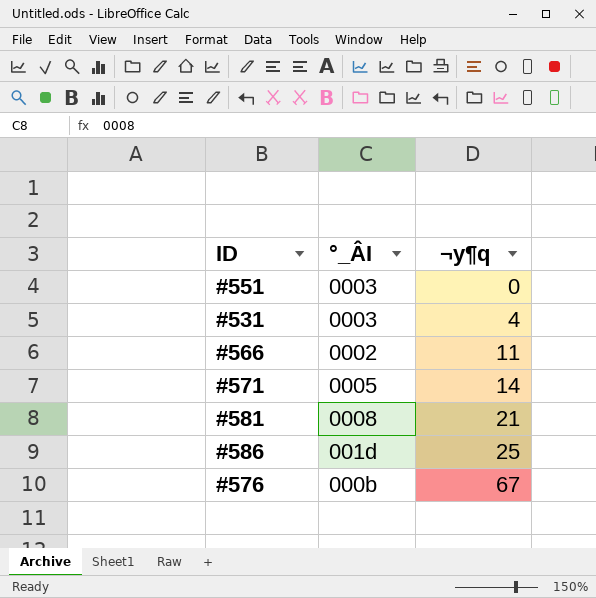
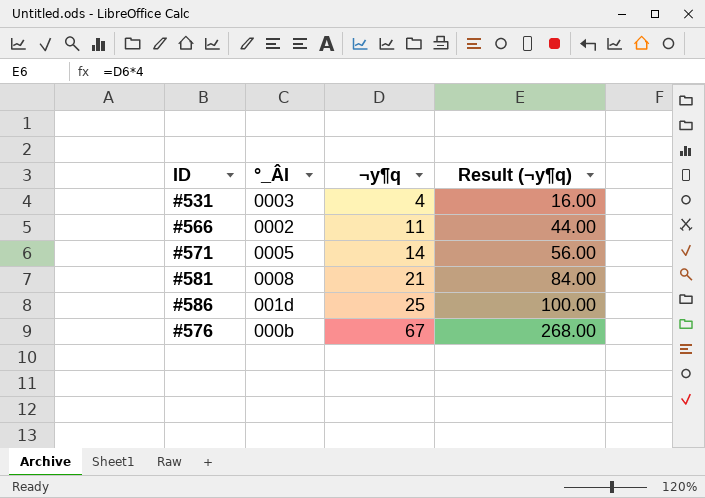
column Result (¬y¶q) | formula: none -> [¬y¶q] * 4
row #551: 0003 | 0 -> none

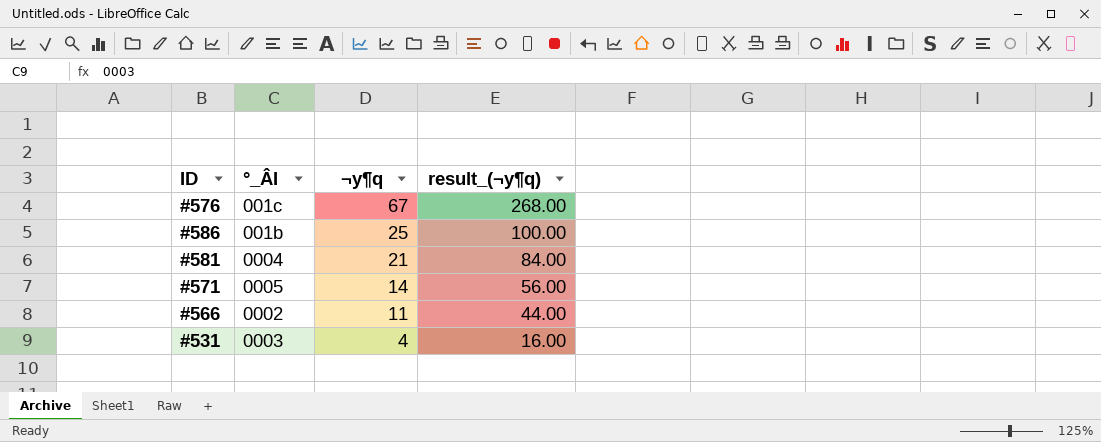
row order: ¬y¶q ascending -> ¬y¶q descending
column name: Result (¬y¶q) -> result_(¬y¶q)
#576 | °_ÂI: 000b -> 001c
#586 | °_ÂI: 001d -> 001b
#581 | °_ÂI: 0008 -> 0004

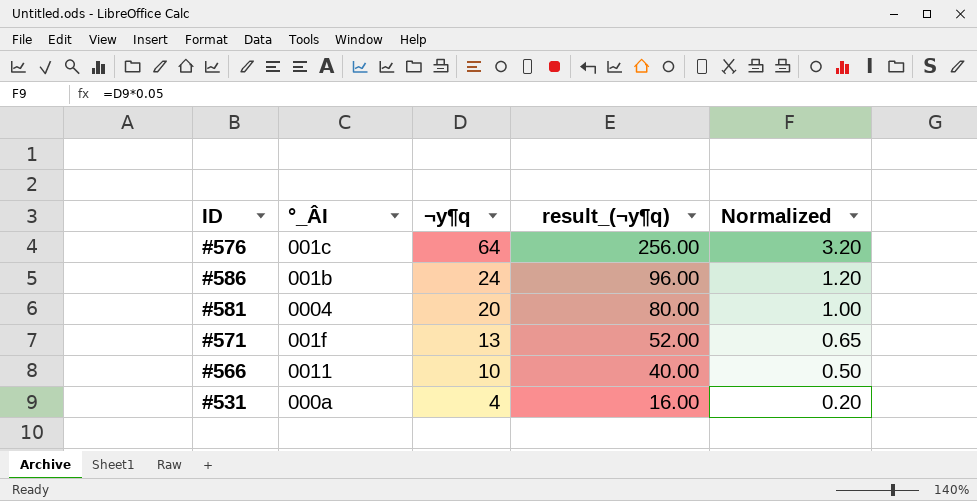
column Normalized | formula: none -> [¬y¶q] * 0.05
#576 | ¬y¶q: 67 -> 64
#576 | result_(¬y¶q): 268.00 -> 256.00
#586 | ¬y¶q: 25 -> 24
#586 | result_(¬y¶q): 100.00 -> 96.00
#581 | ¬y¶q: 21 -> 20
#581 | result_(¬y¶q): 84.00 -> 80.00
#571 | °_ÂI: 0005 -> 001f
#571 | ¬y¶q: 14 -> 13
#571 | result_(¬y¶q): 56.00 -> 52.00
#566 | °_ÂI: 0002 -> 0011
#566 | ¬y¶q: 11 -> 10
#566 | result_(¬y¶q): 44.00 -> 40.00
#531 | °_ÂI: 0003 -> 000a

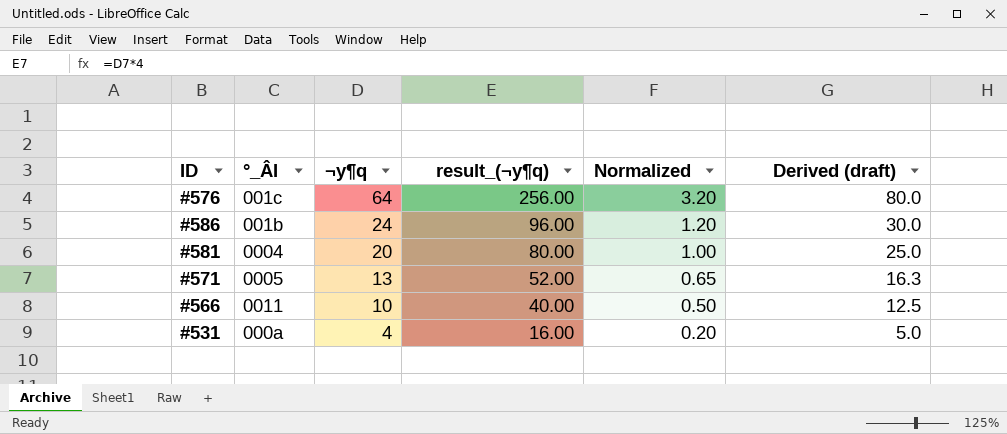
column Derived (draft) | formula: none -> [¬y¶q] * 1.25
#571 | °_ÂI: 001f -> 0005

